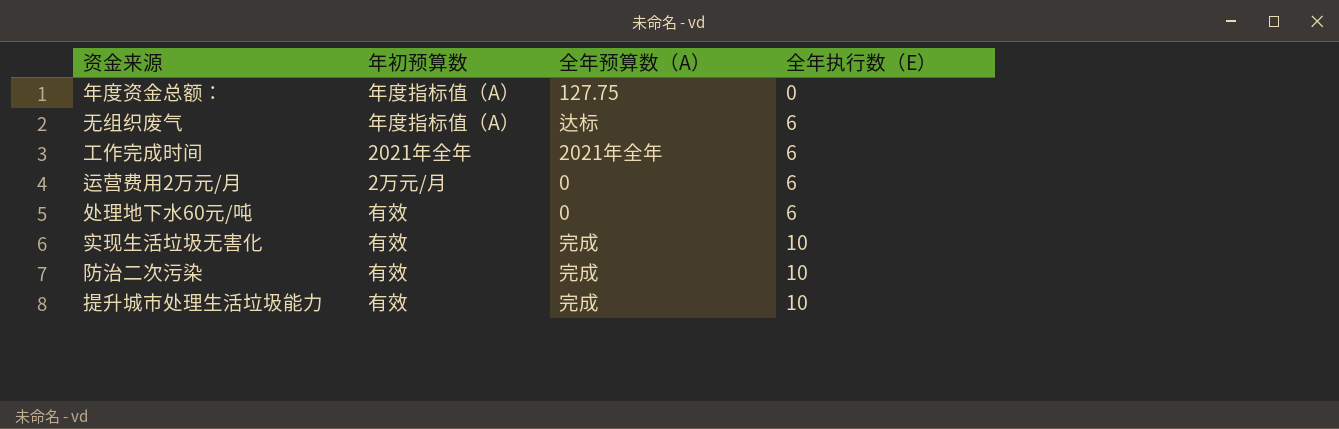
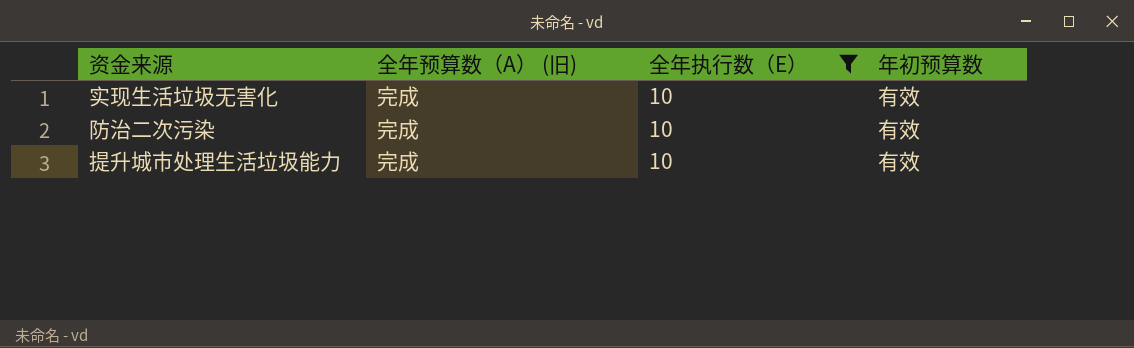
filter: none -> 全年执行数（E） = 10
column name: 全年预算数（A） -> 全年预算数（A） (旧)
column 年初预算数 | position: 2 -> 4

